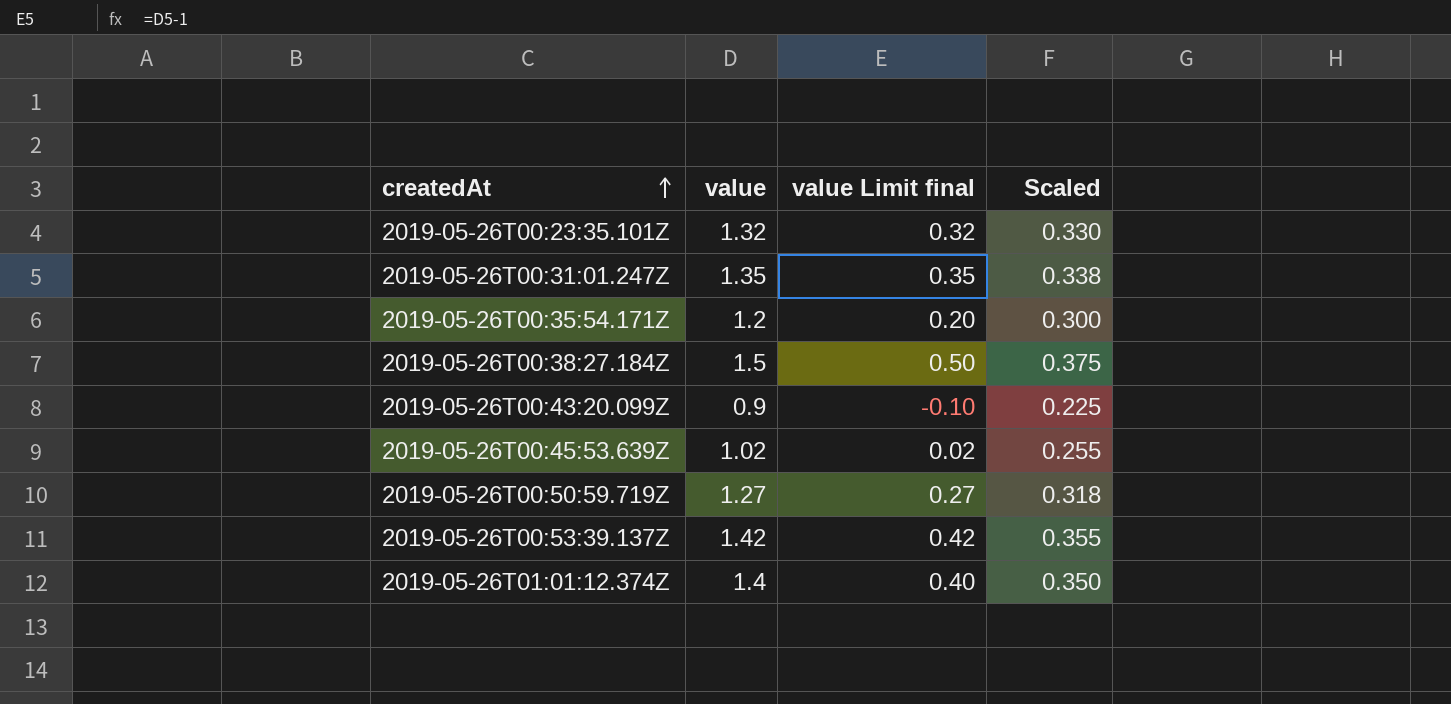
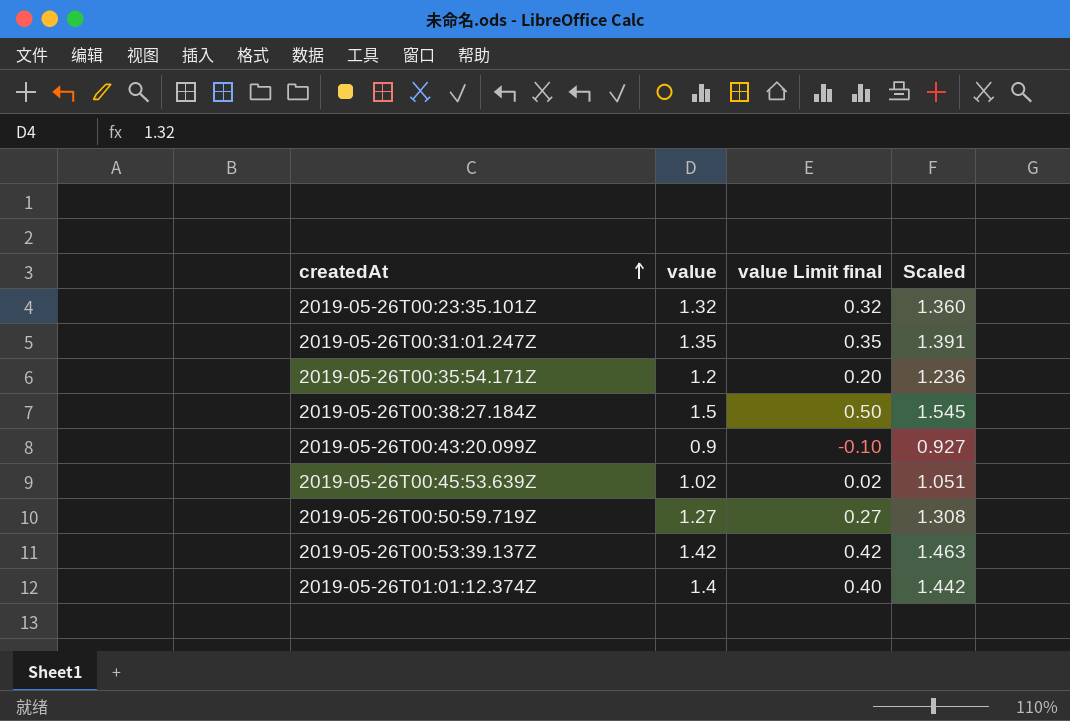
column Scaled | formula: [value] * 0.25 -> [value] * 1.03

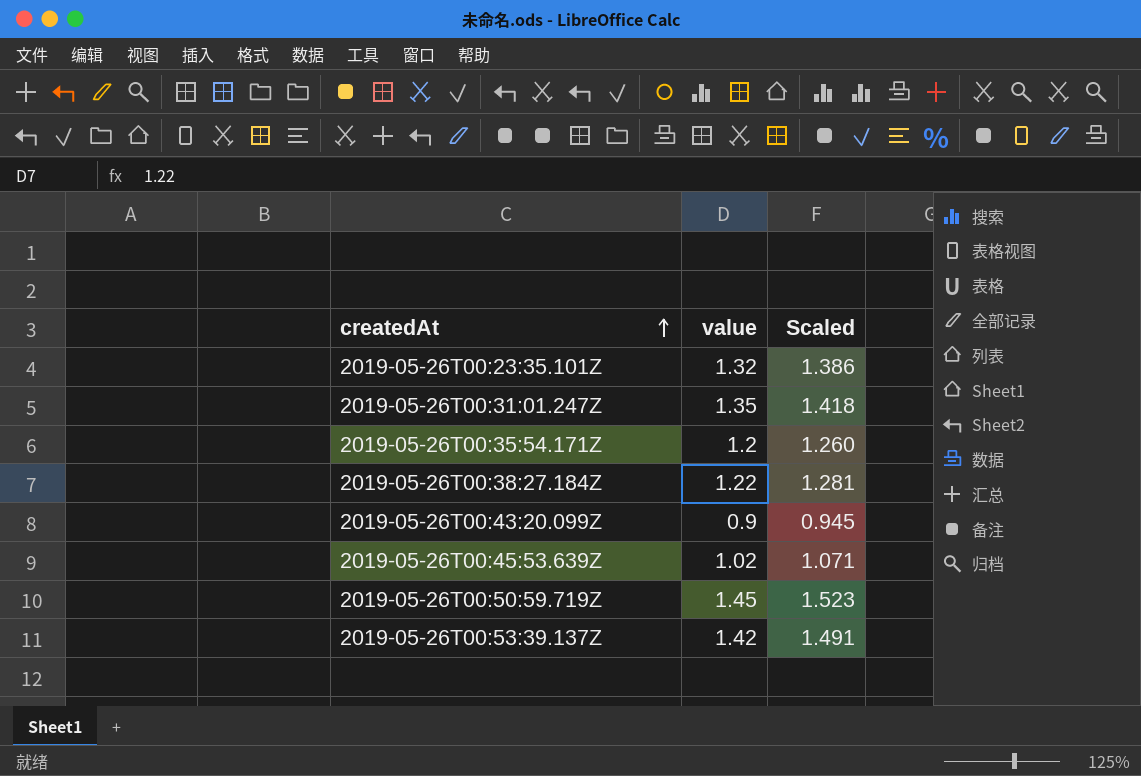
column value Limit final | formula: [value] - 1 -> none
column Scaled | formula: [value] * 1.03 -> [value] * 1.05
row 2019-05-26T01:01:12.374Z: 1.4 | 0.40 | 1.442 -> none
2019-05-26T00:38:27.184Z | value: 1.5 -> 1.22
2019-05-26T00:50:59.719Z | value: 1.27 -> 1.45

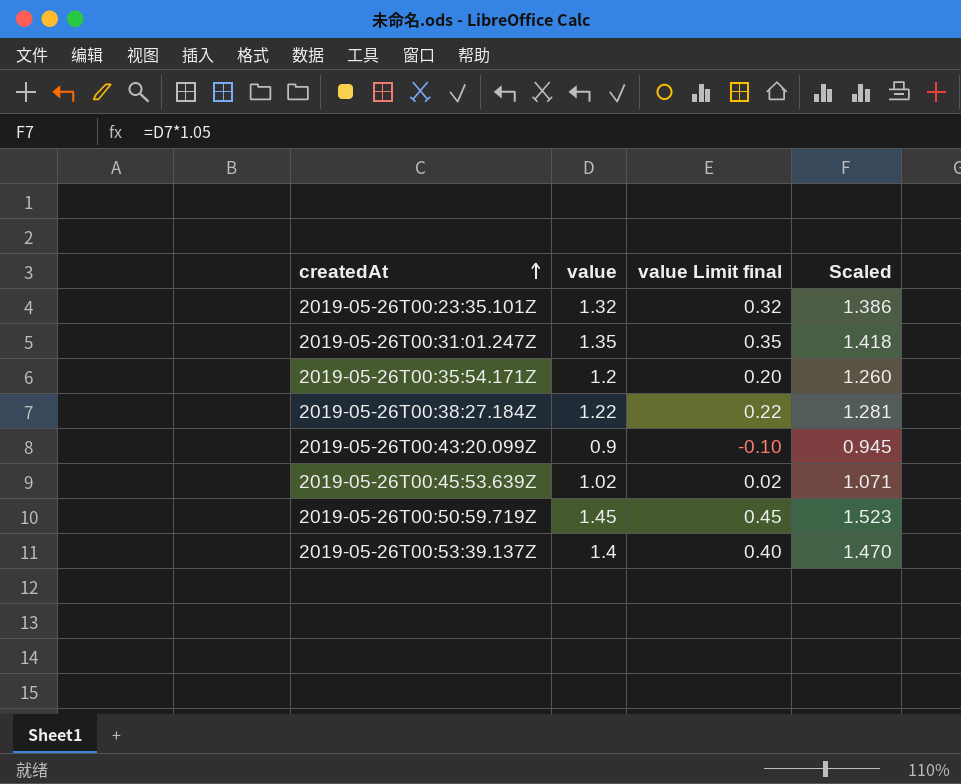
column value Limit final | formula: none -> [value] - 1
2019-05-26T00:53:39.137Z | value: 1.42 -> 1.4
2019-05-26T00:53:39.137Z | Scaled: 1.491 -> 1.470

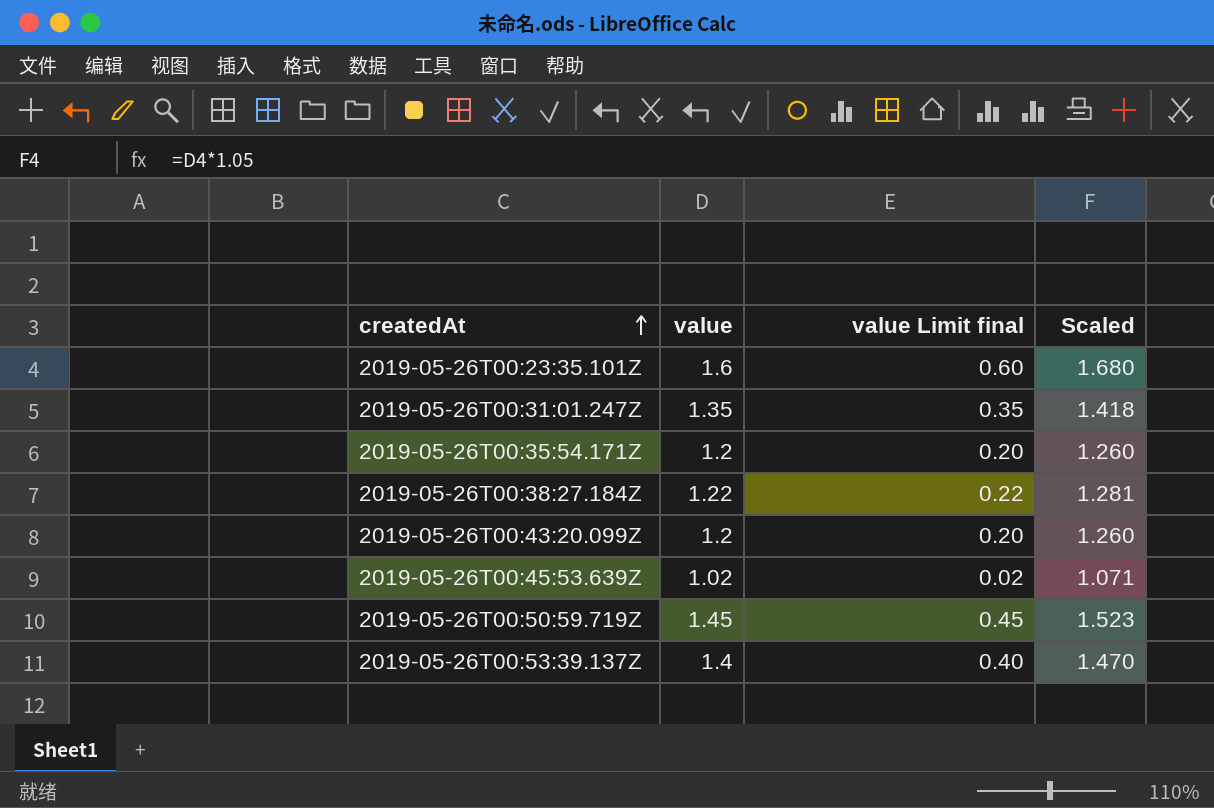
2019-05-26T00:23:35.101Z | value: 1.32 -> 1.6
2019-05-26T00:23:35.101Z | value Limit final: 0.32 -> 0.60
2019-05-26T00:23:35.101Z | Scaled: 1.386 -> 1.680
2019-05-26T00:43:20.099Z | value: 0.9 -> 1.2
2019-05-26T00:43:20.099Z | value Limit final: -0.10 -> 0.20
2019-05-26T00:43:20.099Z | Scaled: 0.945 -> 1.260

